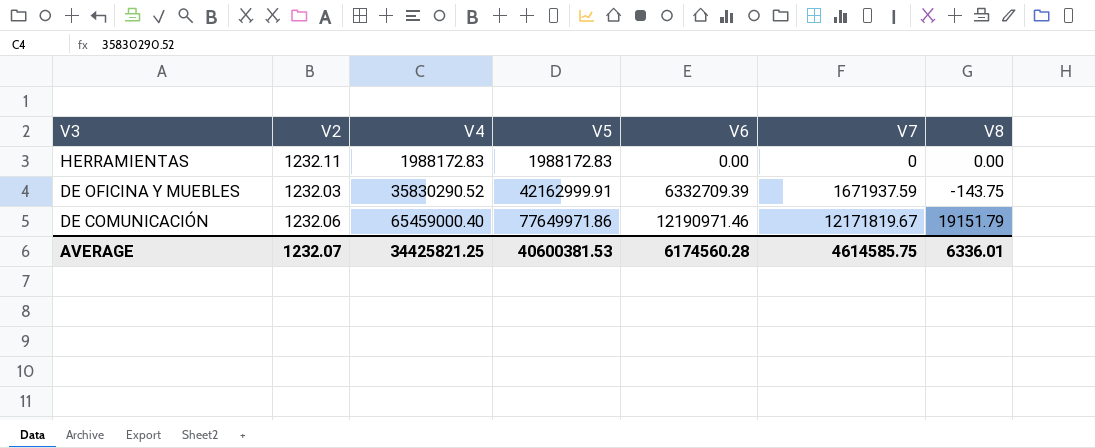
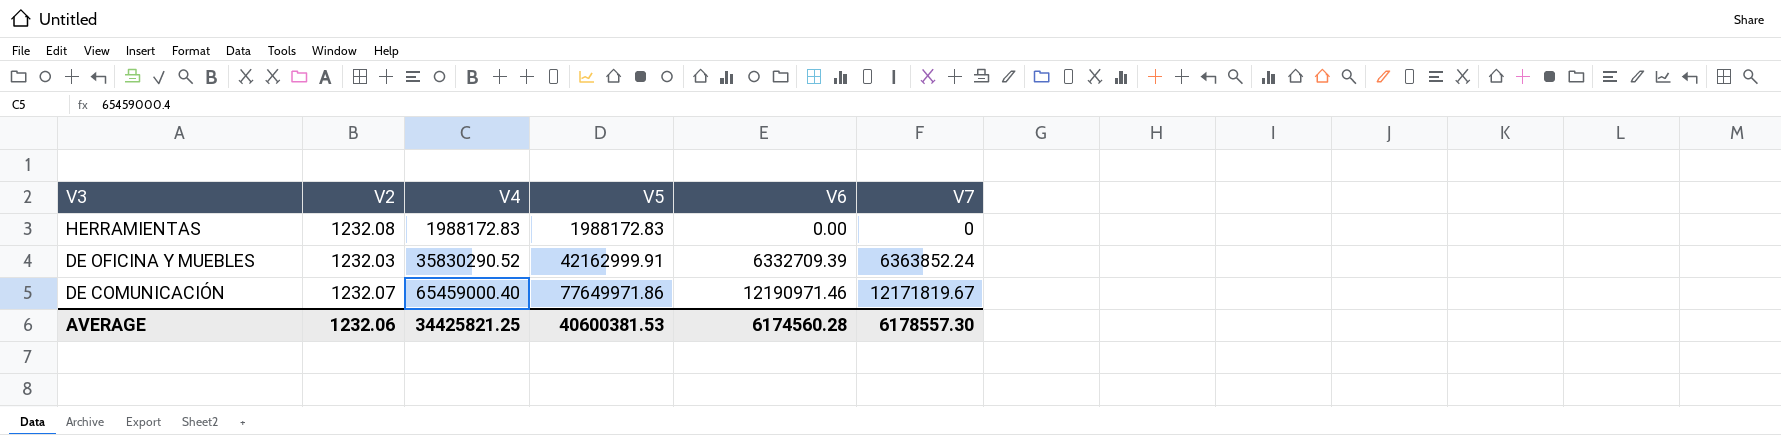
column V8 | position: 7 -> none
HERRAMIENTAS | V2: 1232.11 -> 1232.08
DE OFICINA Y MUEBLES | V7: 1671937.59 -> 6363852.24
DE COMUNICACIÓN | V2: 1232.06 -> 1232.07
AVERAGE | V2: 1232.07 -> 1232.06
AVERAGE | V7: 4614585.75 -> 6178557.30

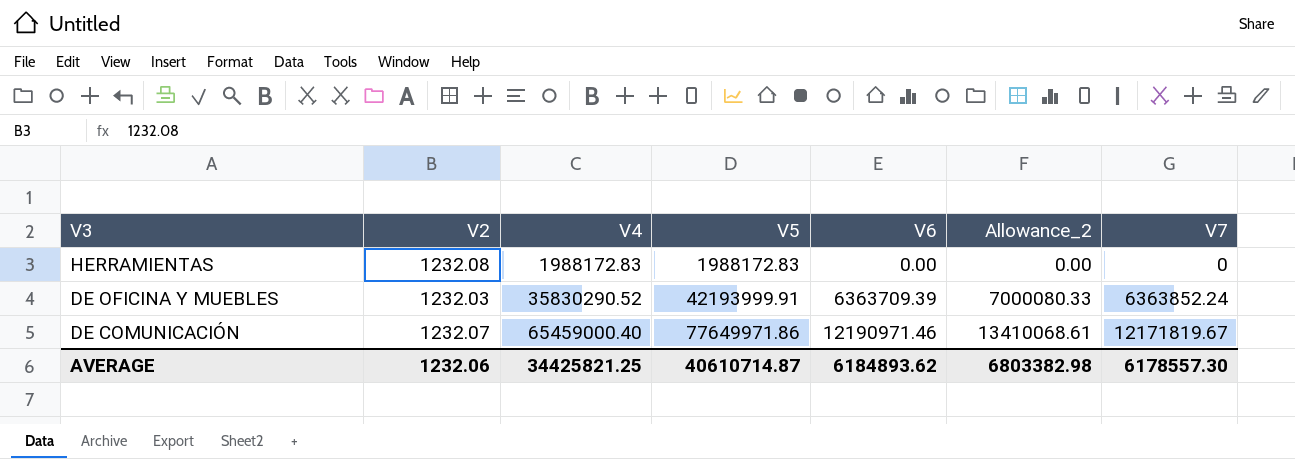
column Allowance_2 | formula: none -> [V6] * 1.1
DE OFICINA Y MUEBLES | V5: 42162999.91 -> 42193999.91
DE OFICINA Y MUEBLES | V6: 6332709.39 -> 6363709.39
AVERAGE | V5: 40600381.53 -> 40610714.87
AVERAGE | V6: 6174560.28 -> 6184893.62

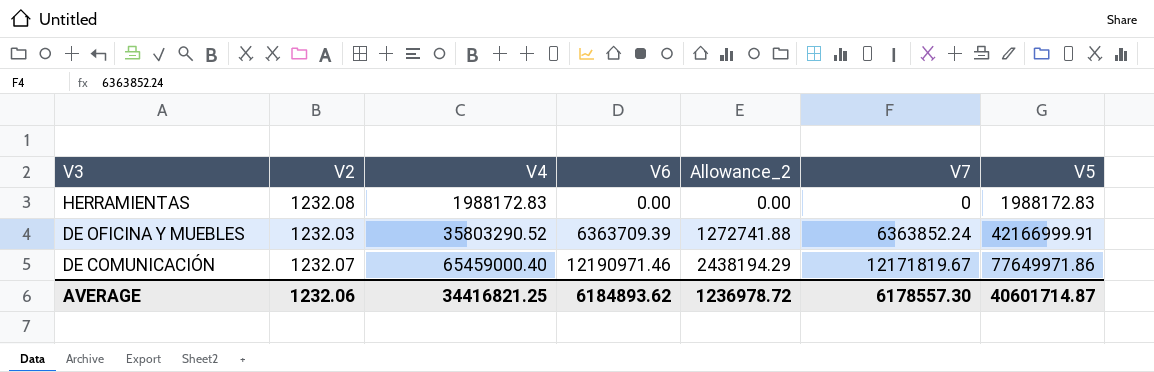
column Allowance_2 | formula: [V6] * 1.1 -> [V6] * 0.2
column V5 | position: 4 -> 7
DE OFICINA Y MUEBLES | V4: 35830290.52 -> 35803290.52
DE OFICINA Y MUEBLES | V5: 42193999.91 -> 42166999.91
AVERAGE | V4: 34425821.25 -> 34416821.25
AVERAGE | Allowance_2: 6803382.98 -> 1236978.72
AVERAGE | V5: 40610714.87 -> 40601714.87

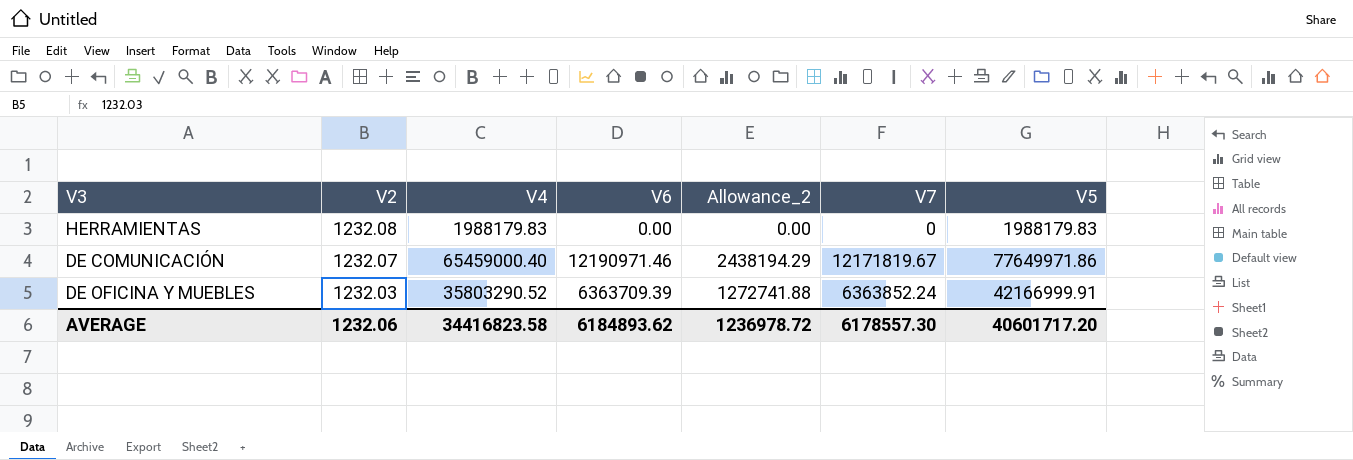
row order: V3 descending -> V2 descending
HERRAMIENTAS | V4: 1988172.83 -> 1988179.83
HERRAMIENTAS | V5: 1988172.83 -> 1988179.83
AVERAGE | V4: 34416821.25 -> 34416823.58
AVERAGE | V5: 40601714.87 -> 40601717.20

